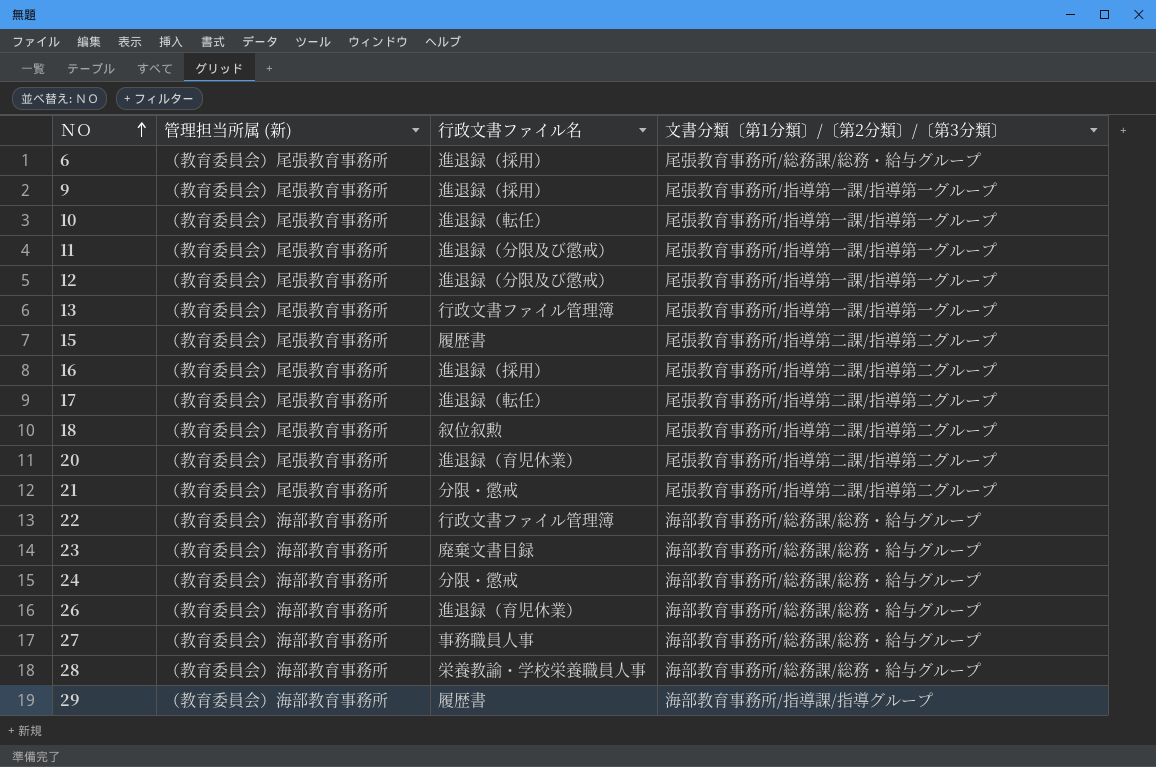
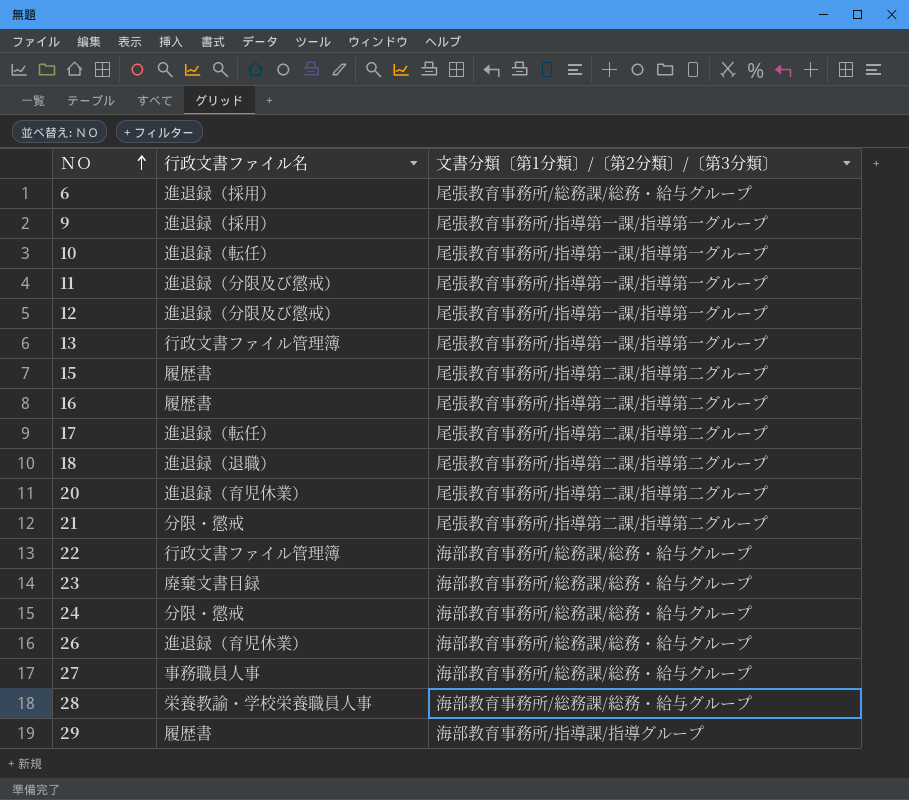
column 管理担当所属 (新) | position: 2 -> none
16 | 行政文書ファイル名: 進退録（採用） -> 履歴書
18 | 行政文書ファイル名: 叙位叙勲 -> 進退録（退職）

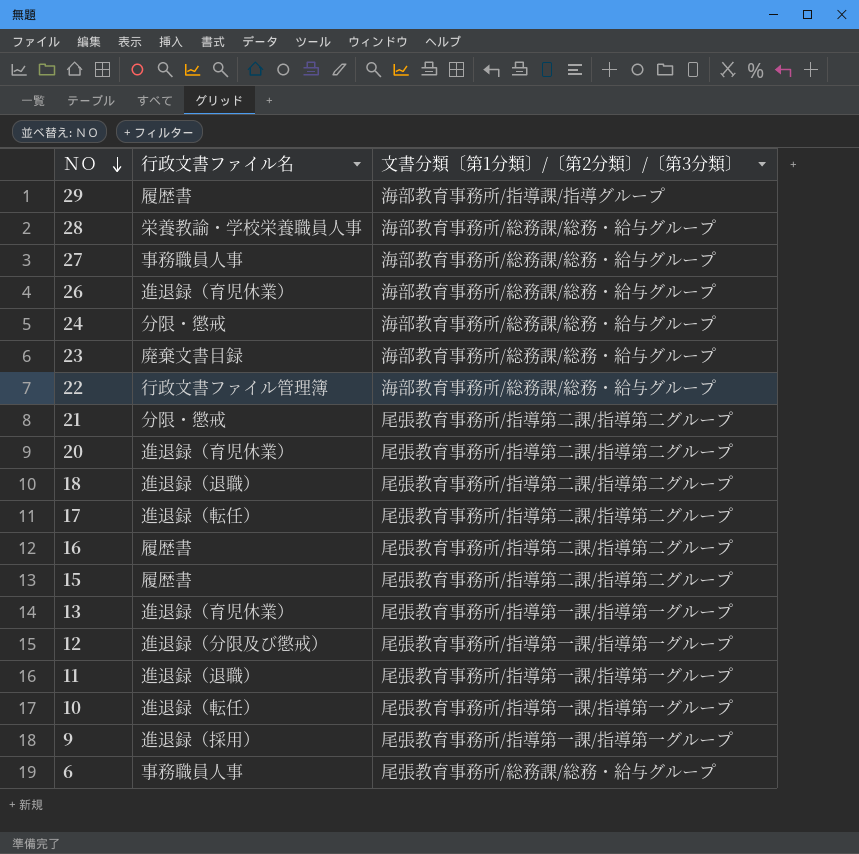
row order: ＮＯ ascending -> ＮＯ descending
13 | 行政文書ファイル名: 行政文書ファイル管理簿 -> 進退録（育児休業）
11 | 行政文書ファイル名: 進退録（分限及び懲戒） -> 進退録（退職）
6 | 行政文書ファイル名: 進退録（採用） -> 事務職員人事

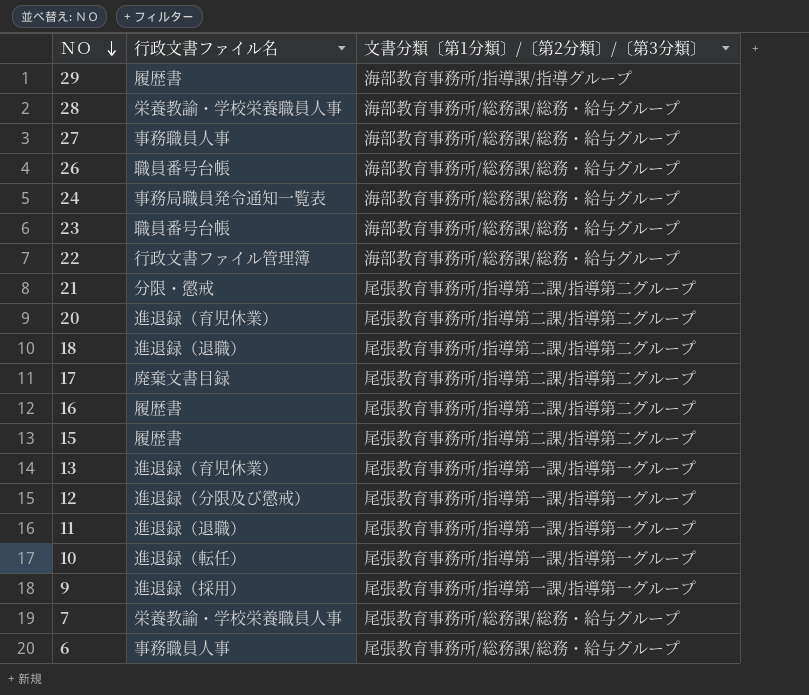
26 | 行政文書ファイル名: 進退録（育児休業） -> 職員番号台帳
24 | 行政文書ファイル名: 分限・懲戒 -> 事務局職員発令通知一覧表
23 | 行政文書ファイル名: 廃棄文書目録 -> 職員番号台帳
17 | 行政文書ファイル名: 進退録（転任） -> 廃棄文書目録
row 7: none -> 栄養教諭・学校栄養職員人事 | 尾張教育事務所/総務課/総務・給与グループ

